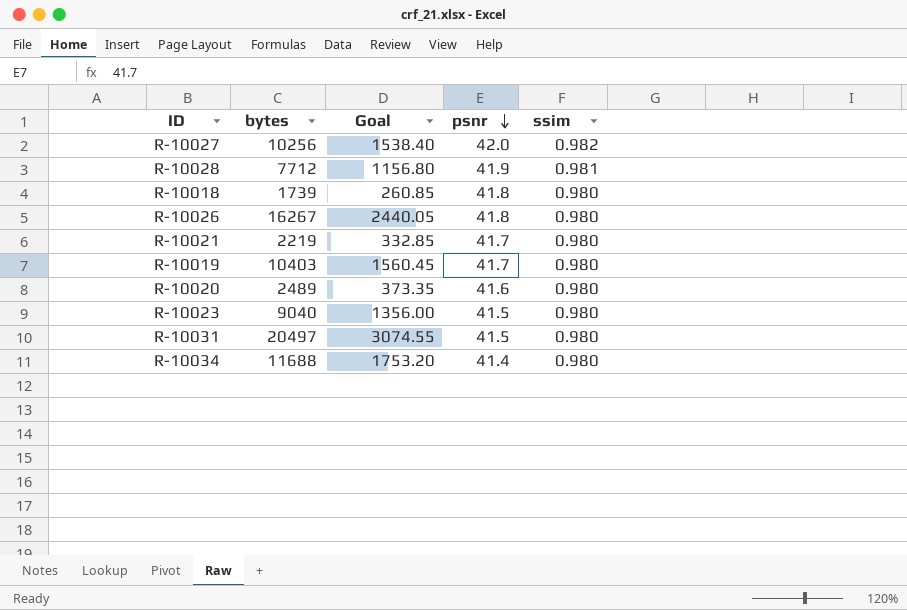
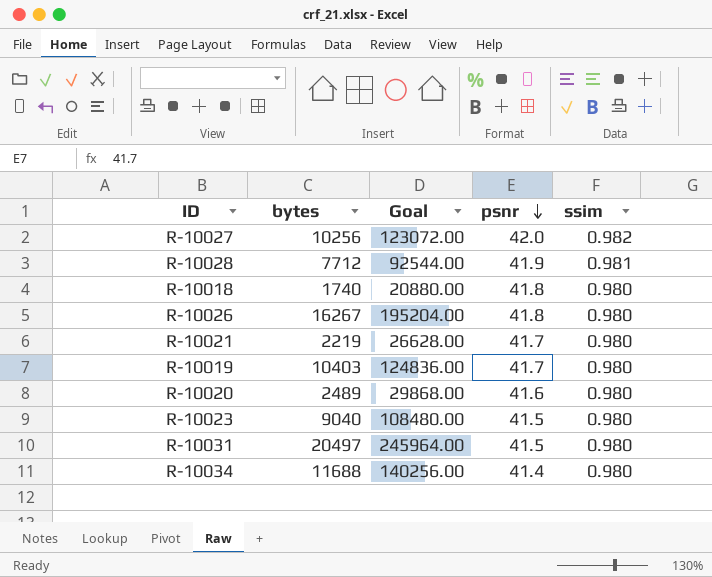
column Goal | formula: [bytes] * 0.15 -> [bytes] * 12
R-10018 | bytes: 1739 -> 1740

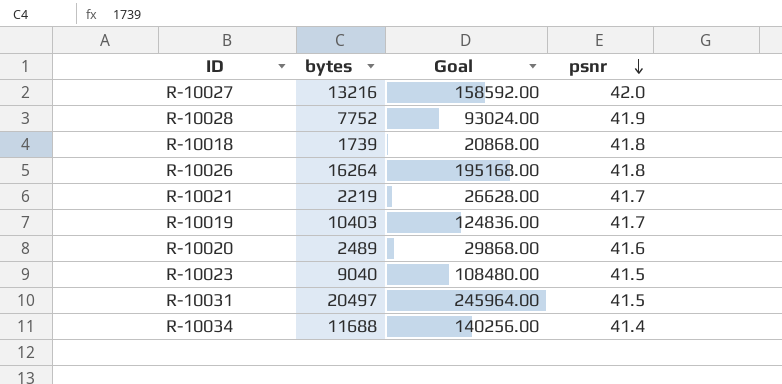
column ssim | position: 5 -> none
R-10027 | bytes: 10256 -> 13216
R-10027 | Goal: 123072.00 -> 158592.00
R-10028 | bytes: 7712 -> 7752
R-10028 | Goal: 92544.00 -> 93024.00
R-10018 | bytes: 1740 -> 1739
R-10018 | Goal: 20880.00 -> 20868.00
R-10026 | bytes: 16267 -> 16264
R-10026 | Goal: 195204.00 -> 195168.00

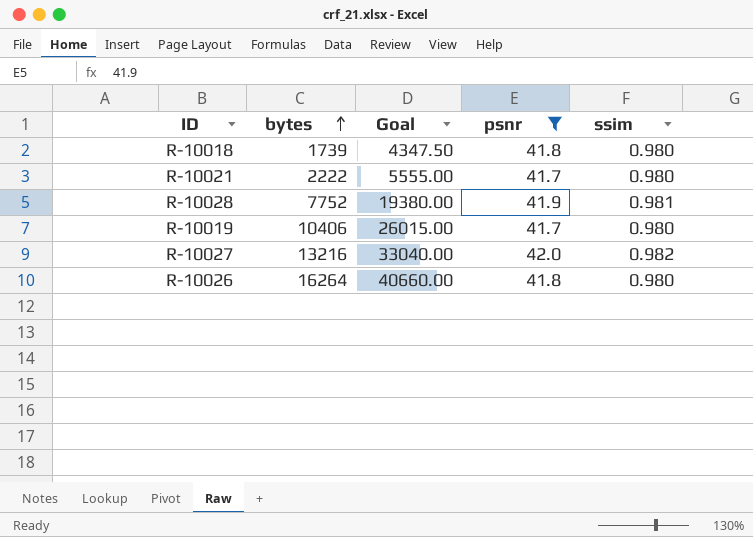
filter: none -> psnr >= 41.7
row order: psnr descending -> bytes ascending
column Goal | formula: [bytes] * 12 -> [bytes] * 2.5
column ssim | position: none -> 5
R-10021 | bytes: 2219 -> 2222
R-10019 | bytes: 10403 -> 10406

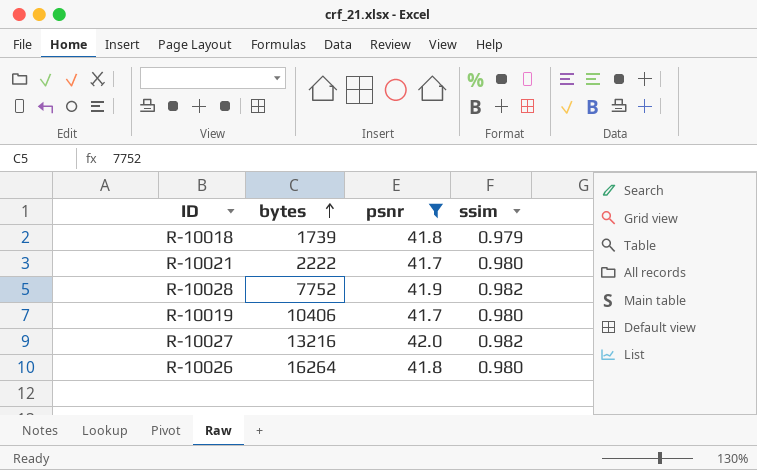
column Goal | formula: [bytes] * 2.5 -> none
R-10018 | ssim: 0.980 -> 0.979
R-10028 | ssim: 0.981 -> 0.982

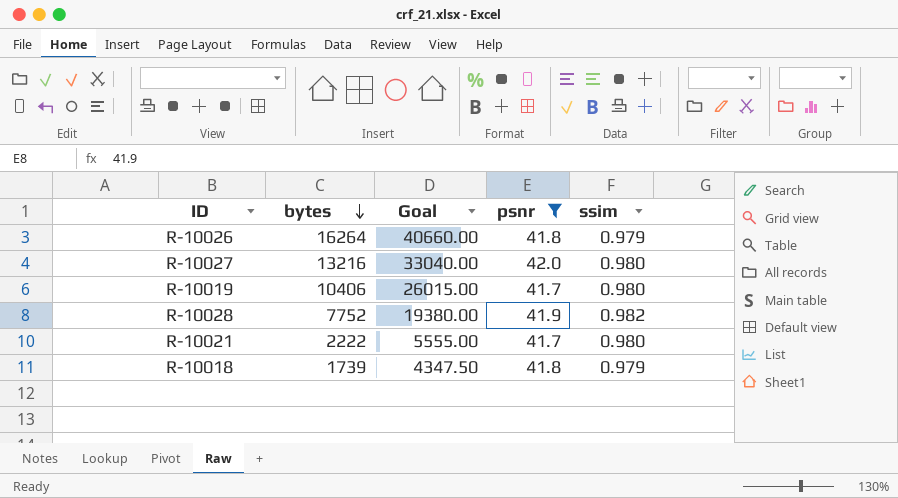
row order: bytes ascending -> bytes descending
column Goal | formula: none -> [bytes] * 2.5
R-10026 | ssim: 0.980 -> 0.979
R-10027 | ssim: 0.982 -> 0.980

